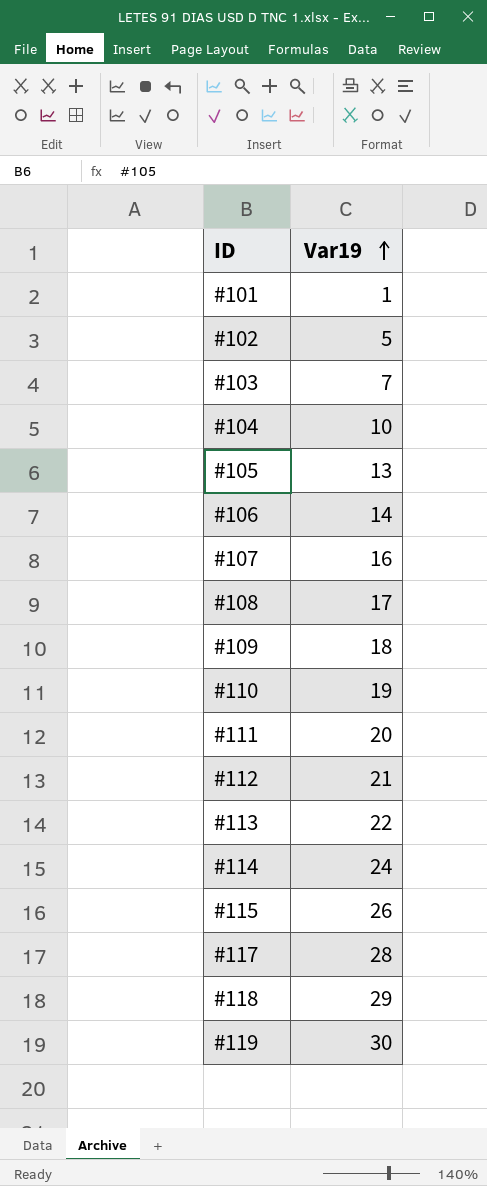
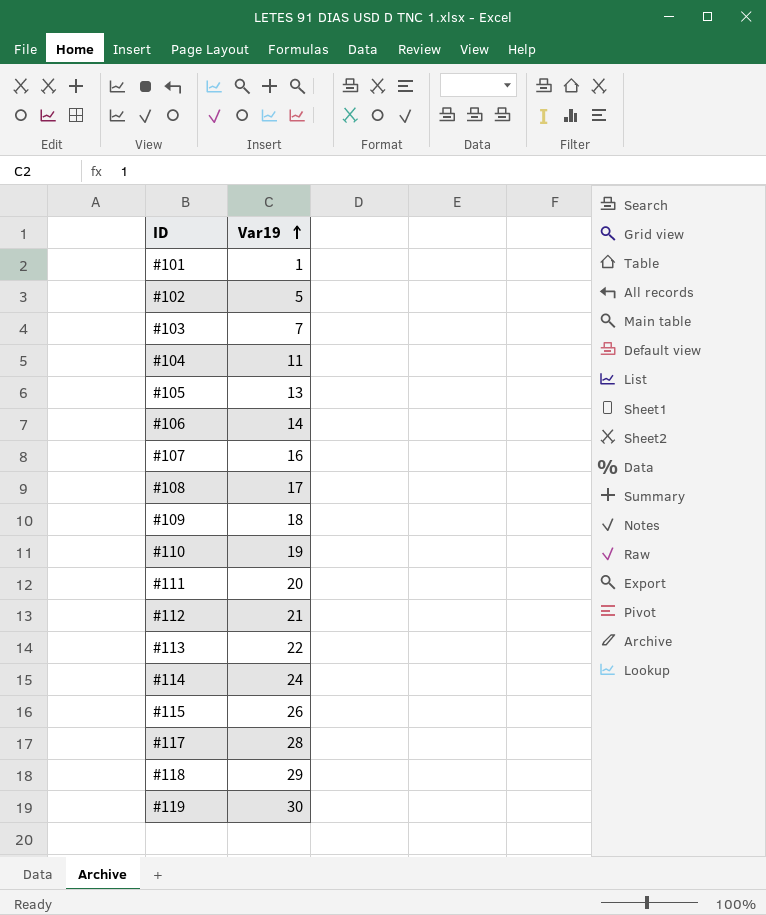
#104 | Var19: 10 -> 11

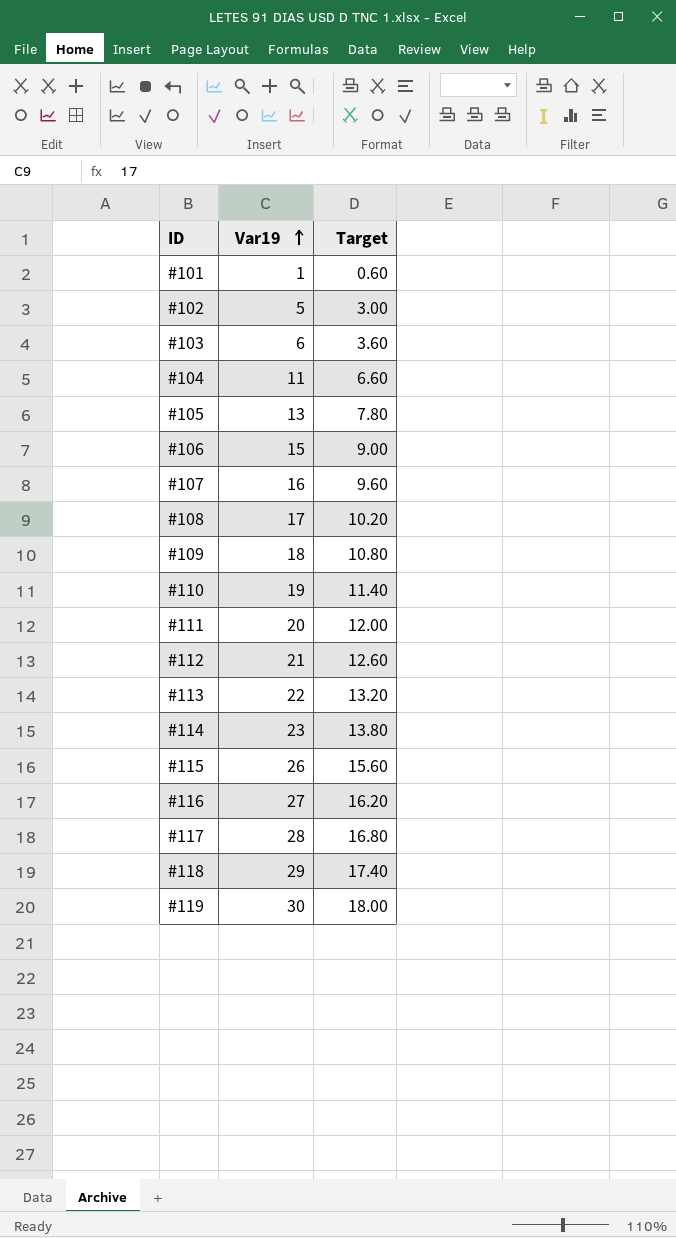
column Target | formula: none -> [Var19] * 0.6
#103 | Var19: 7 -> 6
#106 | Var19: 14 -> 15
#114 | Var19: 24 -> 23
row #116: none -> 27 | 16.20

